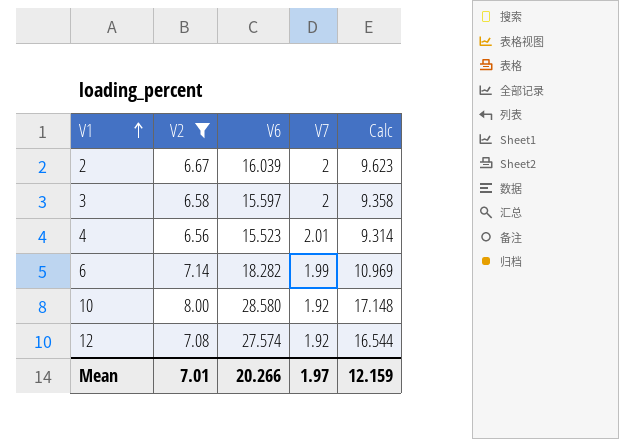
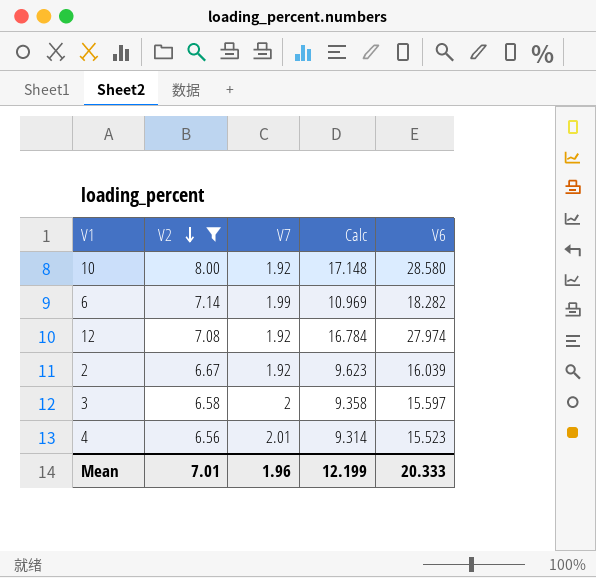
row order: V1 ascending -> V2 descending
column V6 | position: 3 -> 5
12 | Calc: 16.544 -> 16.784
12 | V6: 27.574 -> 27.974
2 | V7: 2 -> 1.92
Mean | V7: 1.97 -> 1.96
Mean | Calc: 12.159 -> 12.199
Mean | V6: 20.266 -> 20.333

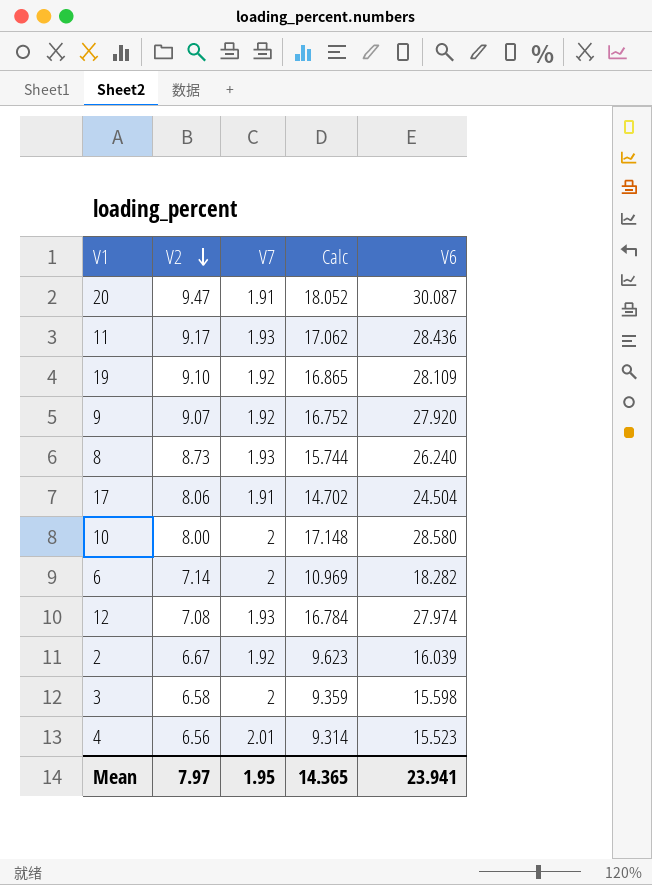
filter: V2 <= 8.00 -> none
10 | V7: 1.92 -> 2
6 | V7: 1.99 -> 2
12 | V7: 1.92 -> 1.93
3 | Calc: 9.358 -> 9.359
3 | V6: 15.597 -> 15.598
Mean | V2: 7.01 -> 7.97
Mean | V7: 1.96 -> 1.95
Mean | Calc: 12.199 -> 14.365
Mean | V6: 20.333 -> 23.941

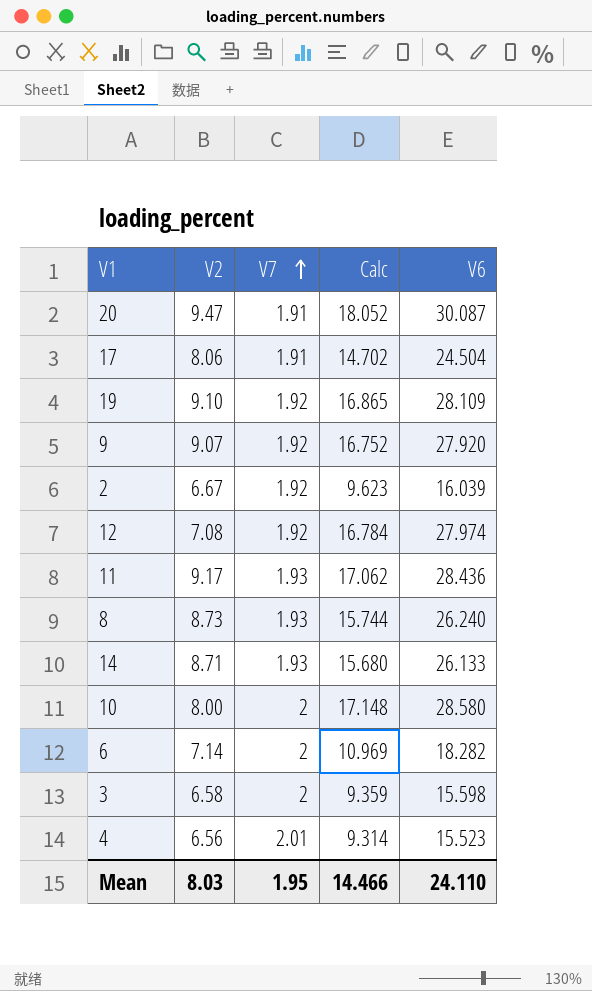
row order: V2 descending -> V7 ascending
12 | V7: 1.93 -> 1.92
row 14: none -> 8.71 | 1.93 | 15.680 | 26.133
Mean | V2: 7.97 -> 8.03
Mean | Calc: 14.365 -> 14.466
Mean | V6: 23.941 -> 24.110

